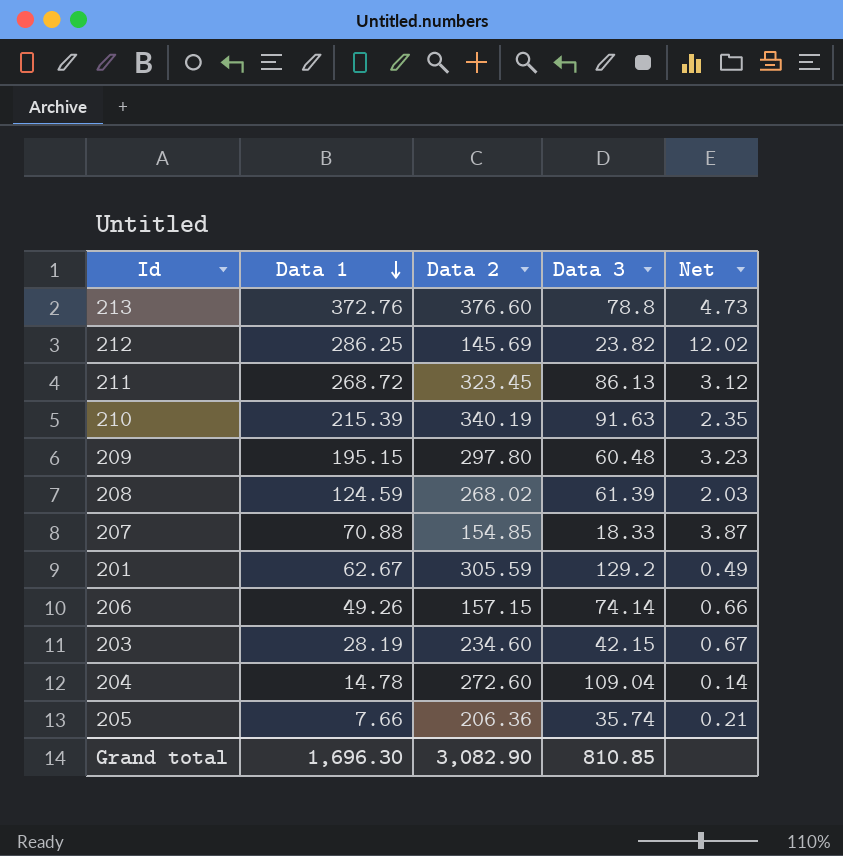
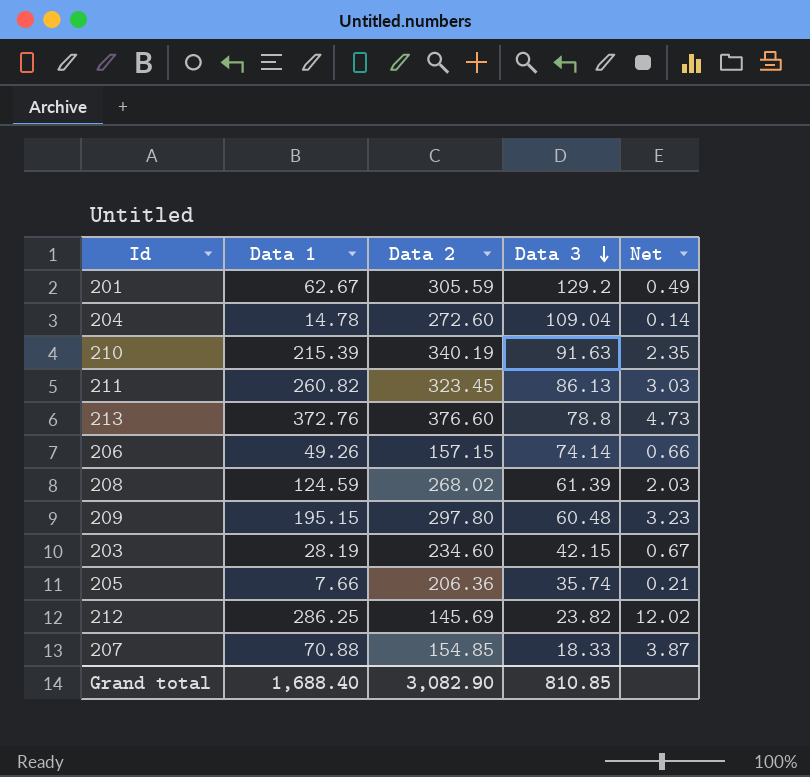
row order: Data 1 descending -> Data 3 descending
211 | Data 1: 268.72 -> 260.82
211 | Net: 3.12 -> 3.03
Grand total | Data 1: 1,696.30 -> 1,688.40

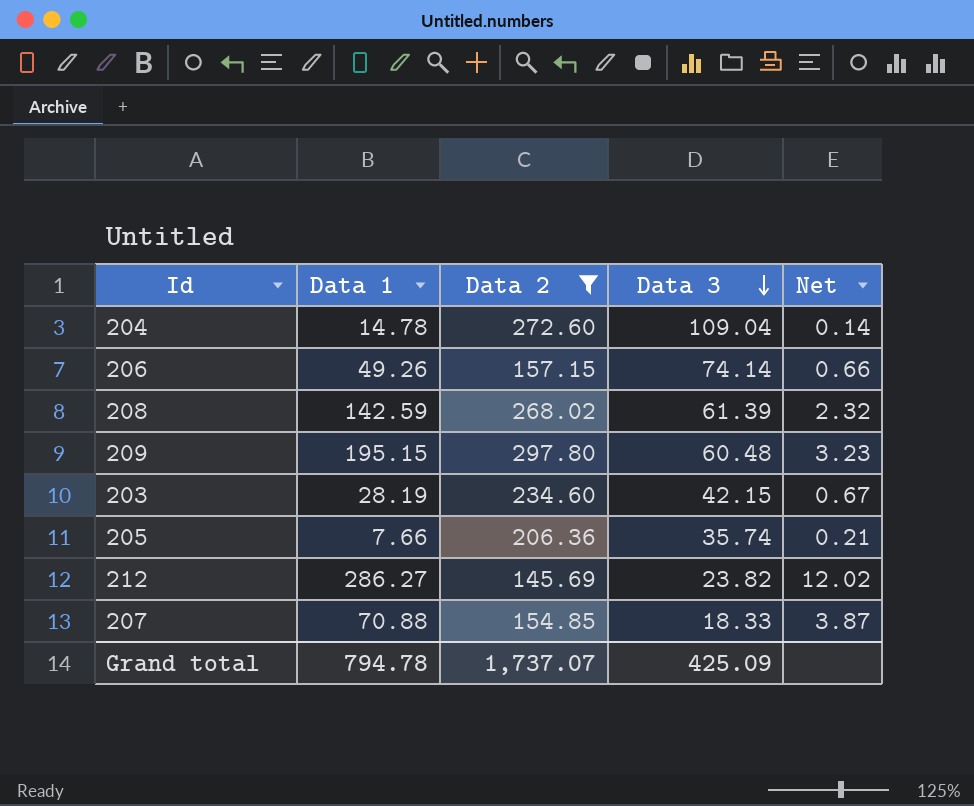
filter: none -> Data 2 <= 297.80
208 | Data 1: 124.59 -> 142.59
208 | Net: 2.03 -> 2.32
212 | Data 1: 286.25 -> 286.27
Grand total | Data 1: 1,688.40 -> 794.78
Grand total | Data 2: 3,082.90 -> 1,737.07
Grand total | Data 3: 810.85 -> 425.09

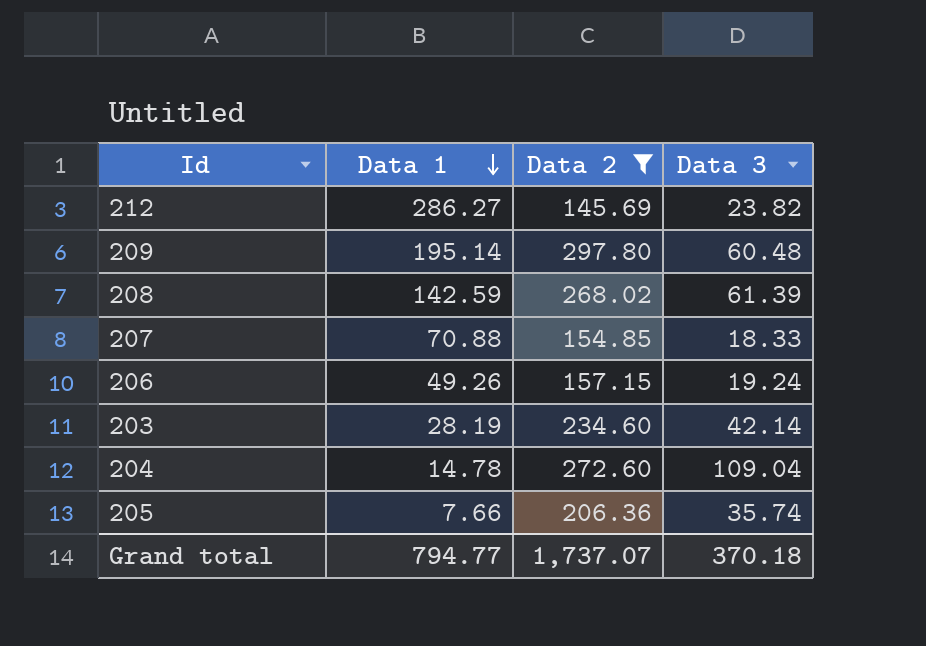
row order: Data 3 descending -> Data 1 descending
column Net | formula: [Data 1] / [Data 3] -> none
209 | Data 1: 195.15 -> 195.14
206 | Data 3: 74.14 -> 19.24
203 | Data 3: 42.15 -> 42.14
Grand total | Data 1: 794.78 -> 794.77
Grand total | Data 3: 425.09 -> 370.18

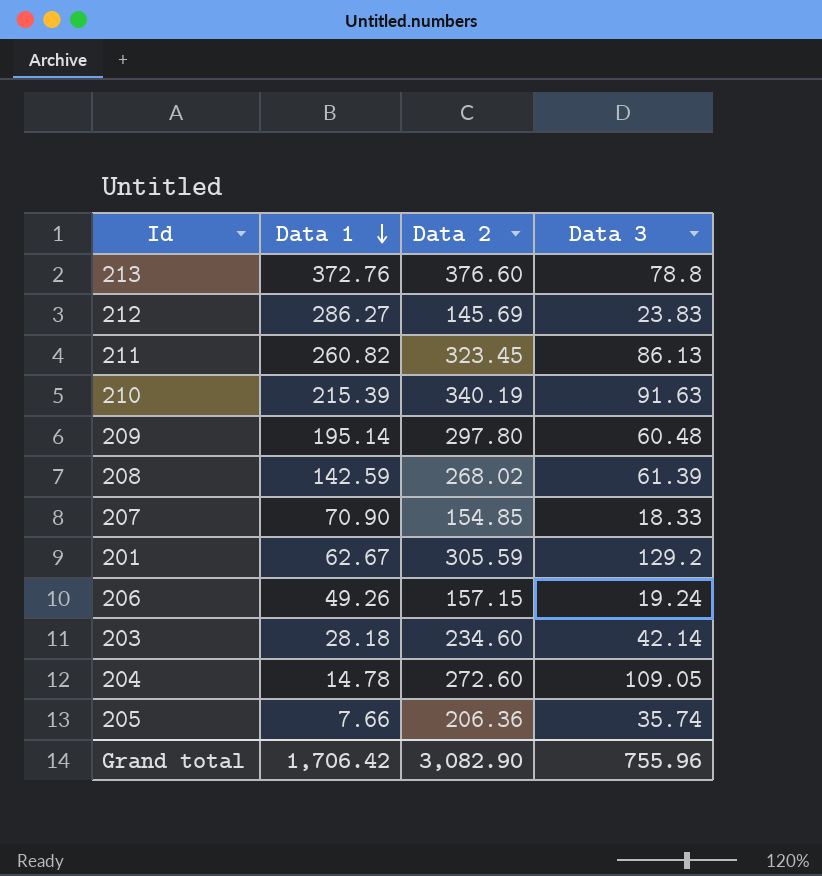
filter: Data 2 <= 297.80 -> none
212 | Data 3: 23.82 -> 23.83
207 | Data 1: 70.88 -> 70.90
203 | Data 1: 28.19 -> 28.18
204 | Data 3: 109.04 -> 109.05
Grand total | Data 1: 794.77 -> 1,706.42
Grand total | Data 2: 1,737.07 -> 3,082.90
Grand total | Data 3: 370.18 -> 755.96

